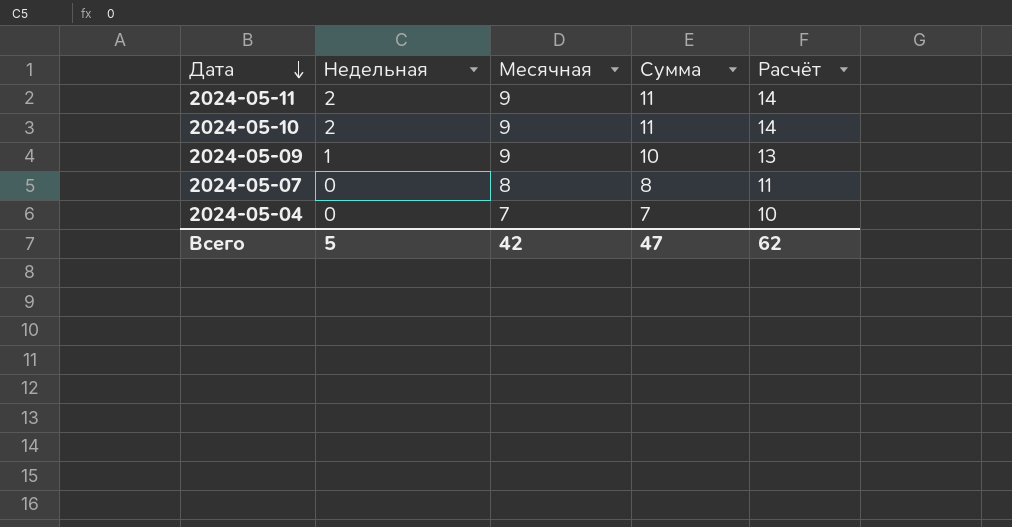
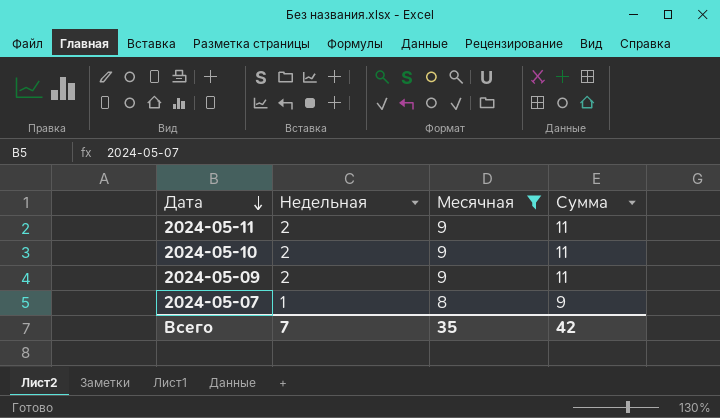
filter: none -> Месячная != 7
column Расчёт | formula: [Сумма] + 3 -> none
2024-05-09 | Недельная: 1 -> 2
2024-05-09 | Сумма: 10 -> 11
2024-05-07 | Недельная: 0 -> 1
2024-05-07 | Сумма: 8 -> 9
Всего | Недельная: 5 -> 7
Всего | Месячная: 42 -> 35
Всего | Сумма: 47 -> 42

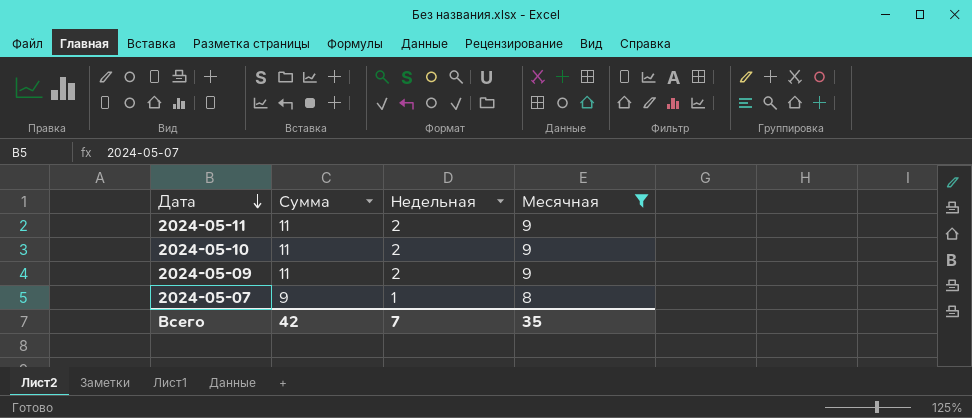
column Сумма | position: 4 -> 2

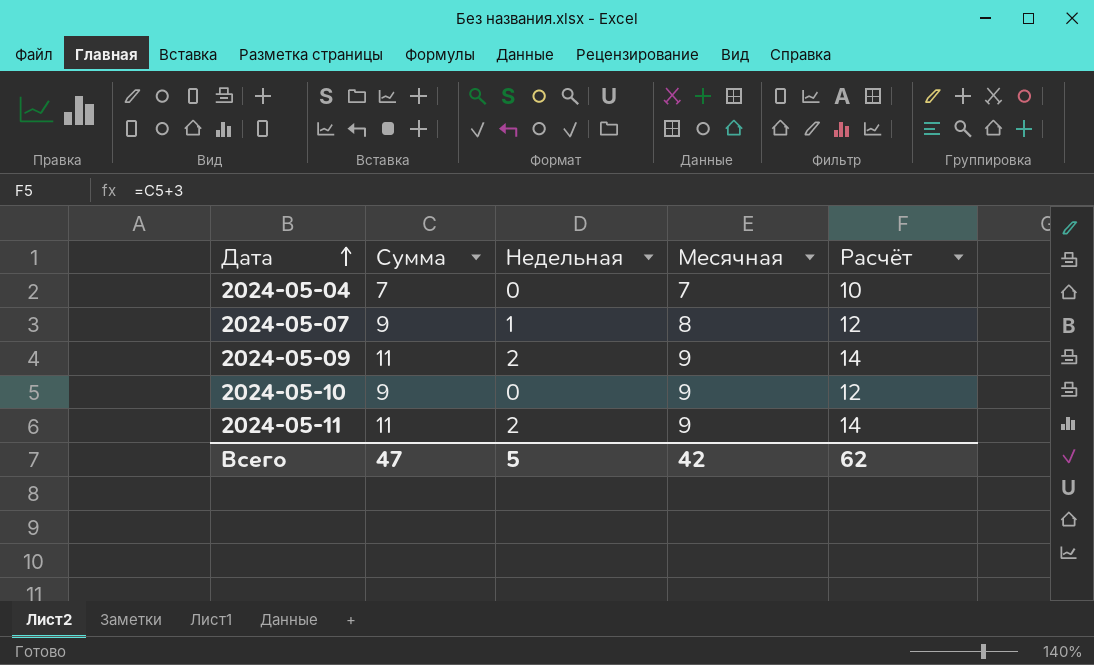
filter: Месячная != 7 -> none
row order: Дата descending -> Дата ascending
column Расчёт | formula: none -> [Сумма] + 3
2024-05-10 | Сумма: 11 -> 9
2024-05-10 | Недельная: 2 -> 0
Всего | Сумма: 42 -> 47
Всего | Недельная: 7 -> 5
Всего | Месячная: 35 -> 42

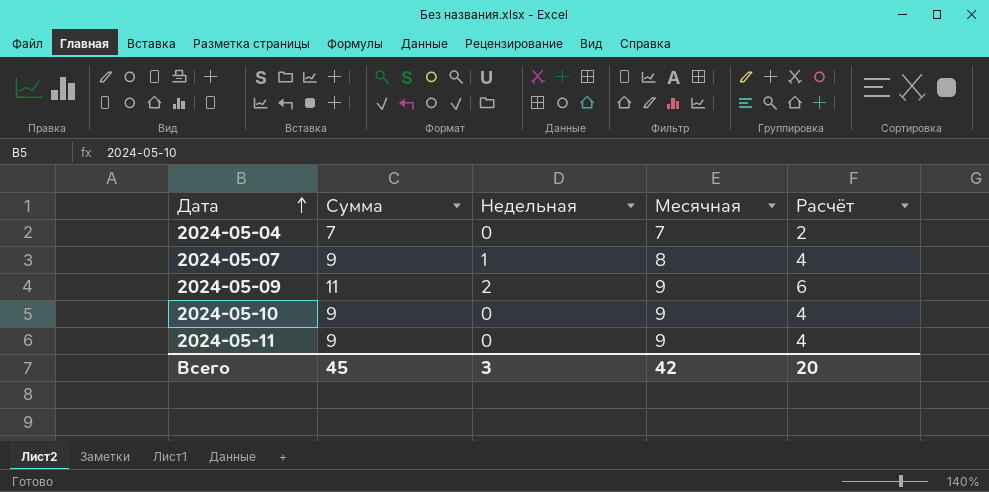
column Расчёт | formula: [Сумма] + 3 -> [Сумма] - 5
2024-05-11 | Сумма: 11 -> 9
2024-05-11 | Недельная: 2 -> 0
Всего | Сумма: 47 -> 45
Всего | Недельная: 5 -> 3
Всего | Расчёт: 62 -> 20

